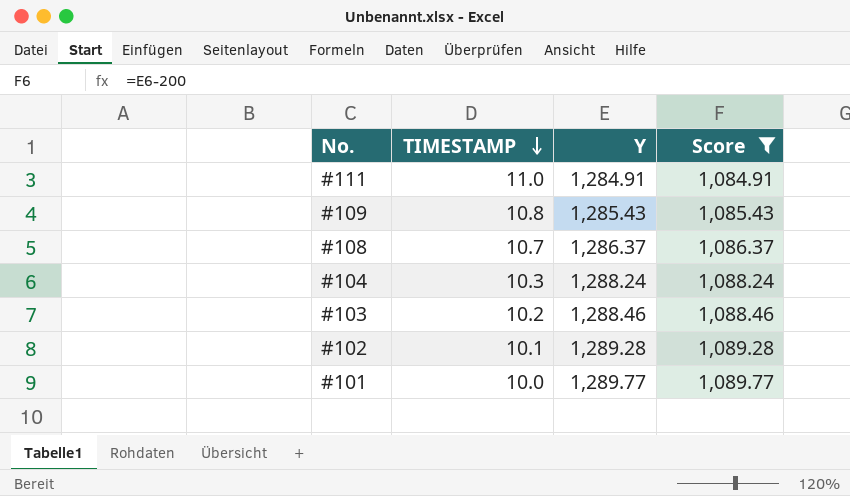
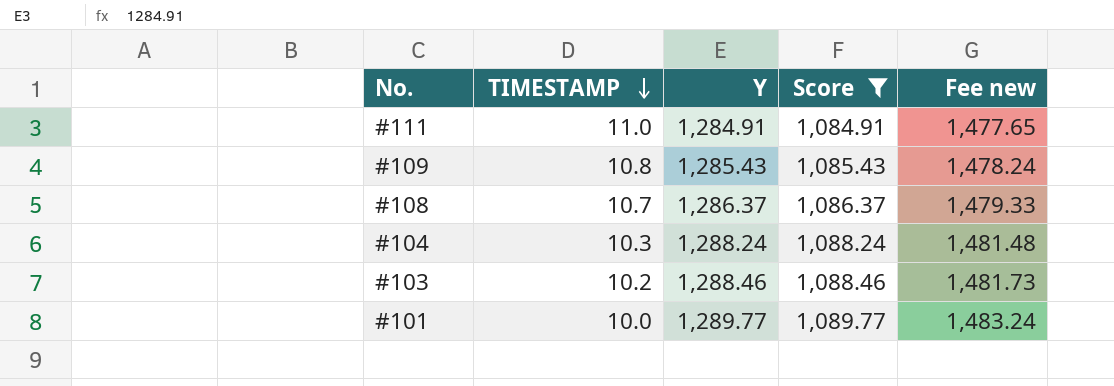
column Fee new | formula: none -> [Y] * 1.15
row #102: 10.1 | 1,289.28 | 1,089.28 -> none

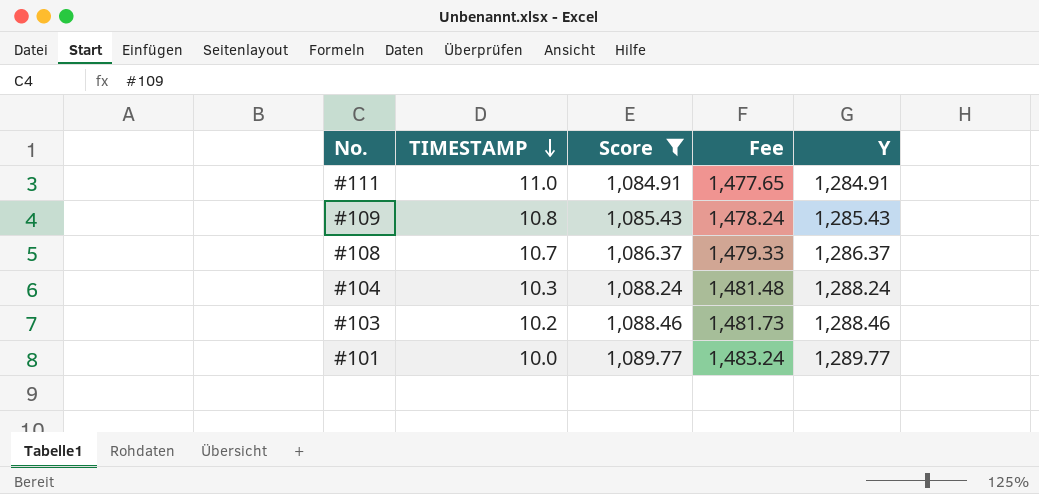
column name: Fee new -> Fee
column Y | position: 3 -> 5

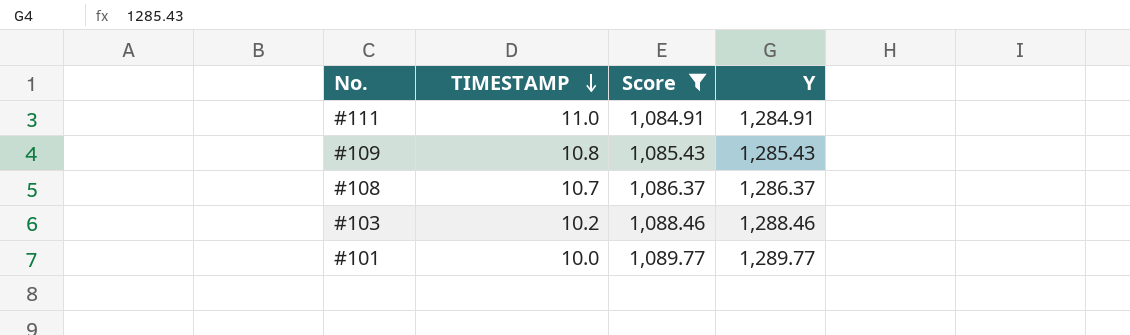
column Fee | formula: [Y] * 1.15 -> none
row #104: 10.3 | 1,088.24 | 1,481.48 | 1,288.24 -> none

